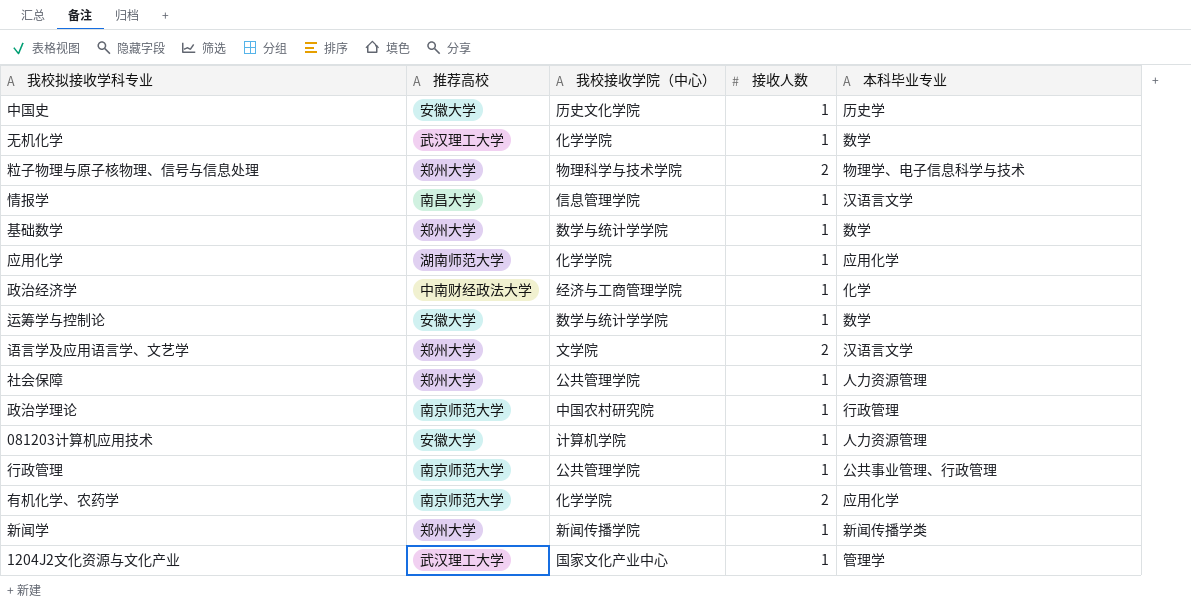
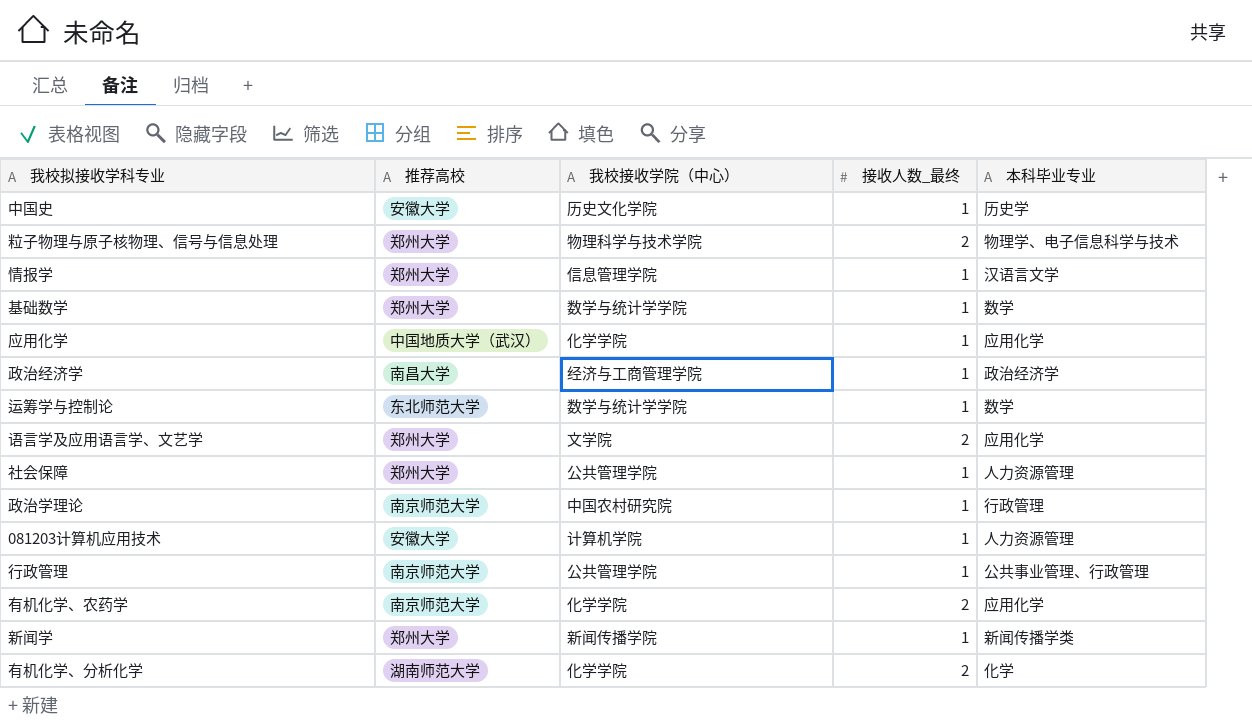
column name: 接收人数 -> 接收人数_最终
row 无机化学: 武汉理工大学 | 化学学院 | 1 | 数学 -> none
row 1204J2文化资源与文化产业: 武汉理工大学 | 国家文化产业中心 | 1 | 管理学 -> none
情报学 | 推荐高校: 南昌大学 -> 郑州大学
应用化学 | 推荐高校: 湖南师范大学 -> 中国地质大学（武汉）
政治经济学 | 推荐高校: 中南财经政法大学 -> 南昌大学
政治经济学 | 本科毕业专业: 化学 -> 政治经济学
运筹学与控制论 | 推荐高校: 安徽大学 -> 东北师范大学
语言学及应用语言学、文艺学 | 本科毕业专业: 汉语言文学 -> 应用化学
row 有机化学、分析化学: none -> 湖南师范大学 | 化学学院 | 2 | 化学

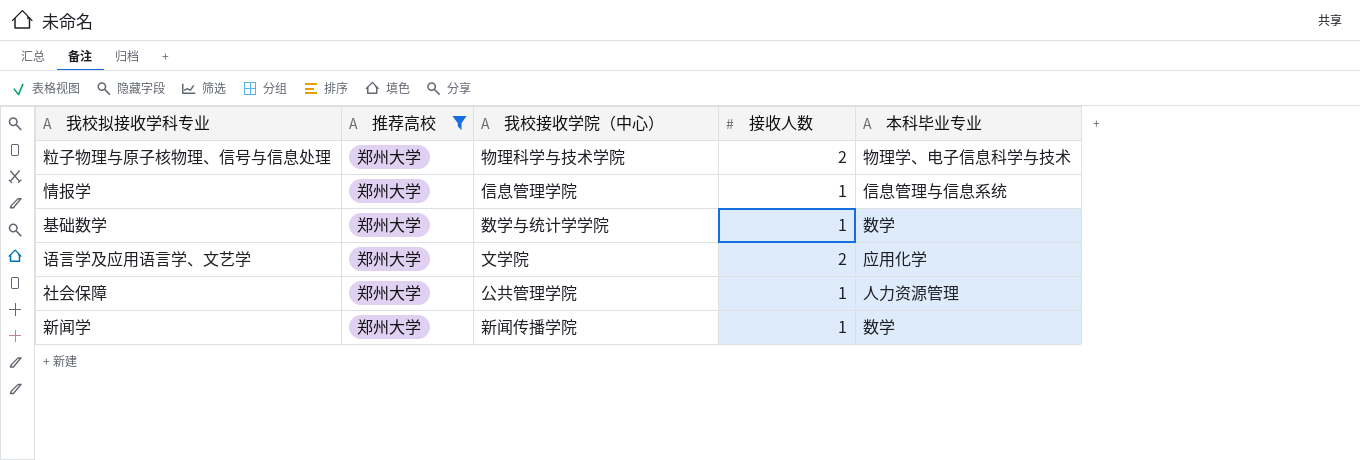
filter: none -> 推荐高校 = 郑州大学
column name: 接收人数_最终 -> 接收人数
情报学 | 本科毕业专业: 汉语言文学 -> 信息管理与信息系统
新闻学 | 本科毕业专业: 新闻传播学类 -> 数学

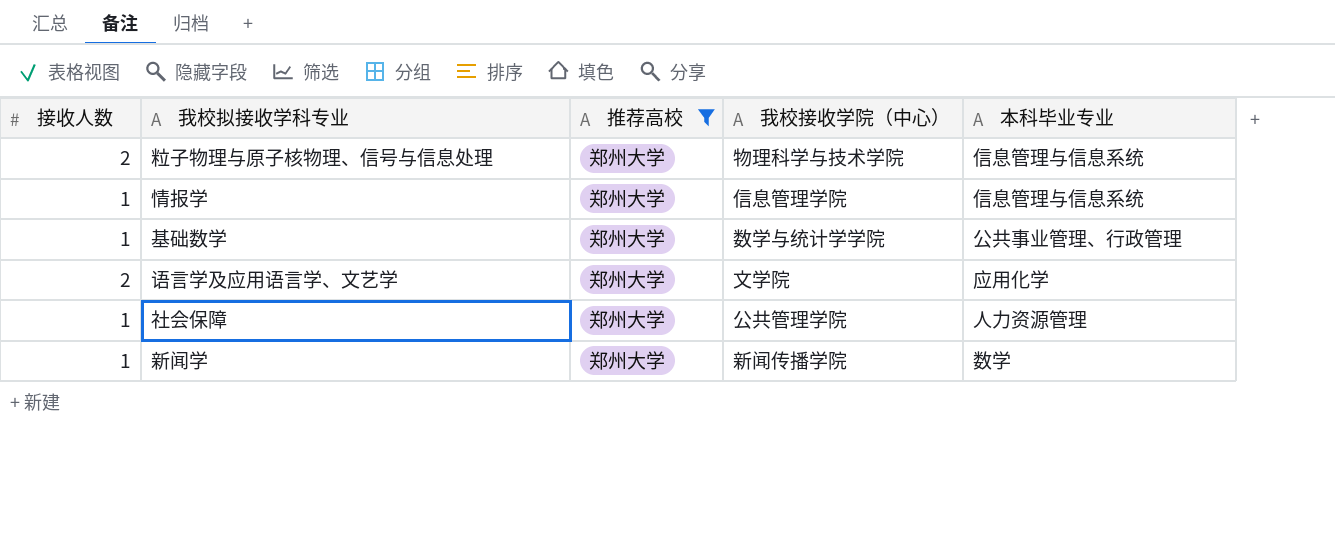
column 接收人数 | position: 4 -> 1
粒子物理与原子核物理、信号与信息处理 | 本科毕业专业: 物理学、电子信息科学与技术 -> 信息管理与信息系统
基础数学 | 本科毕业专业: 数学 -> 公共事业管理、行政管理

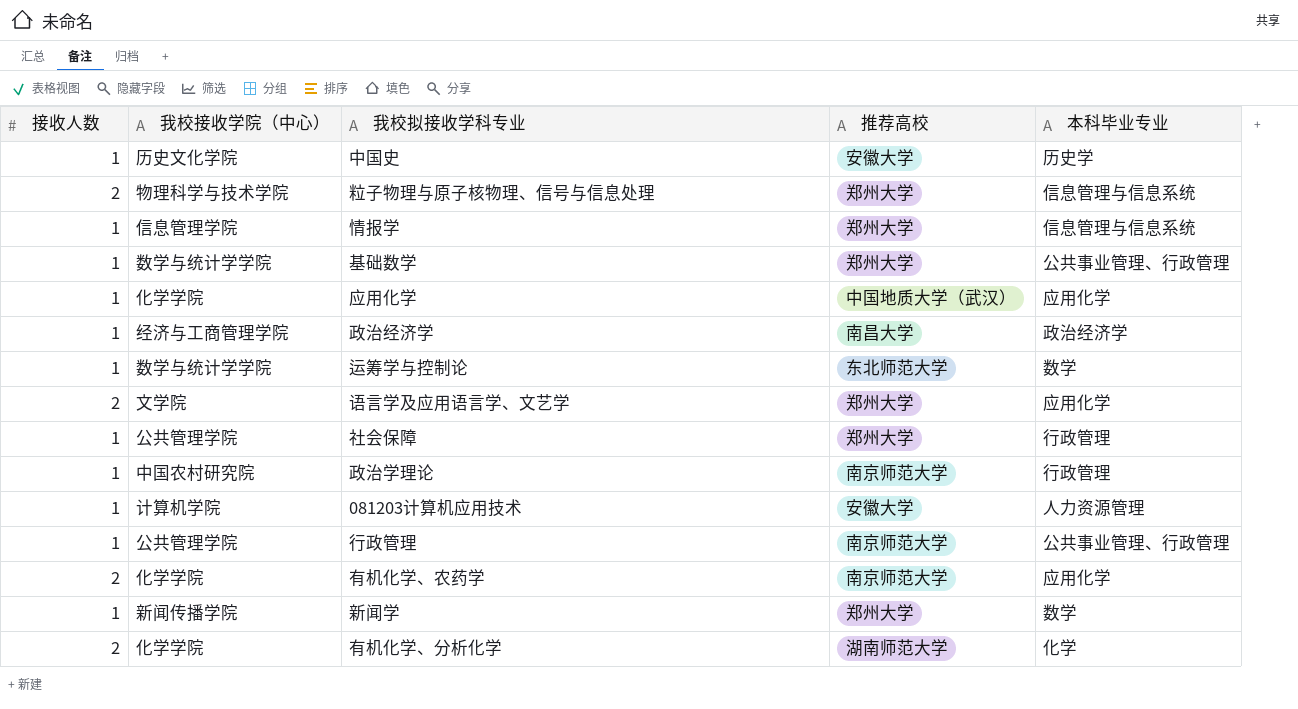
filter: 推荐高校 = 郑州大学 -> none
column 我校接收学院（中心） | position: 4 -> 2
社会保障 | 本科毕业专业: 人力资源管理 -> 行政管理

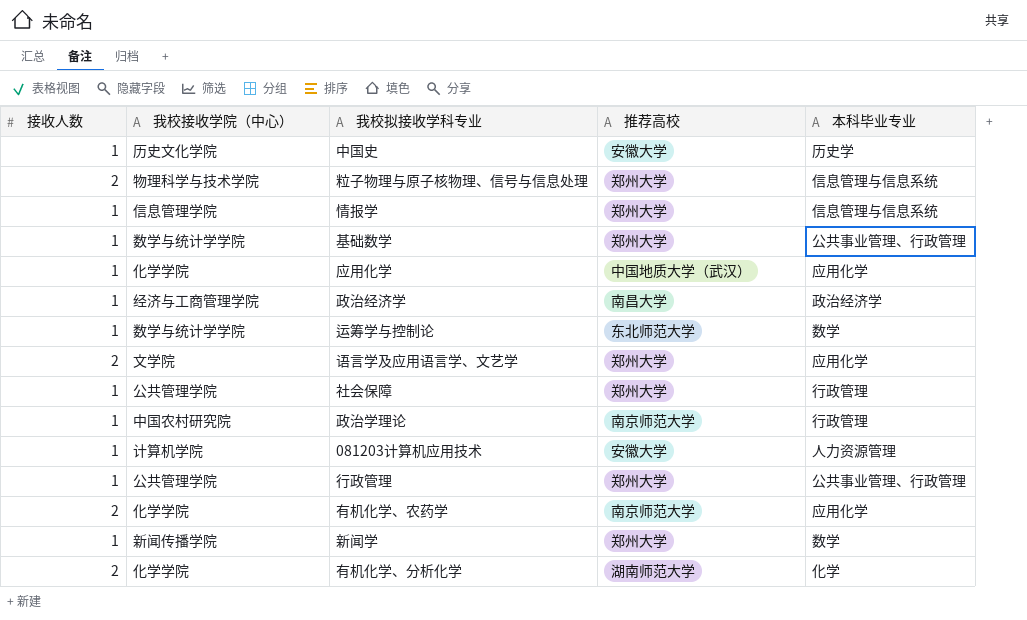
行政管理 | 推荐高校: 南京师范大学 -> 郑州大学

